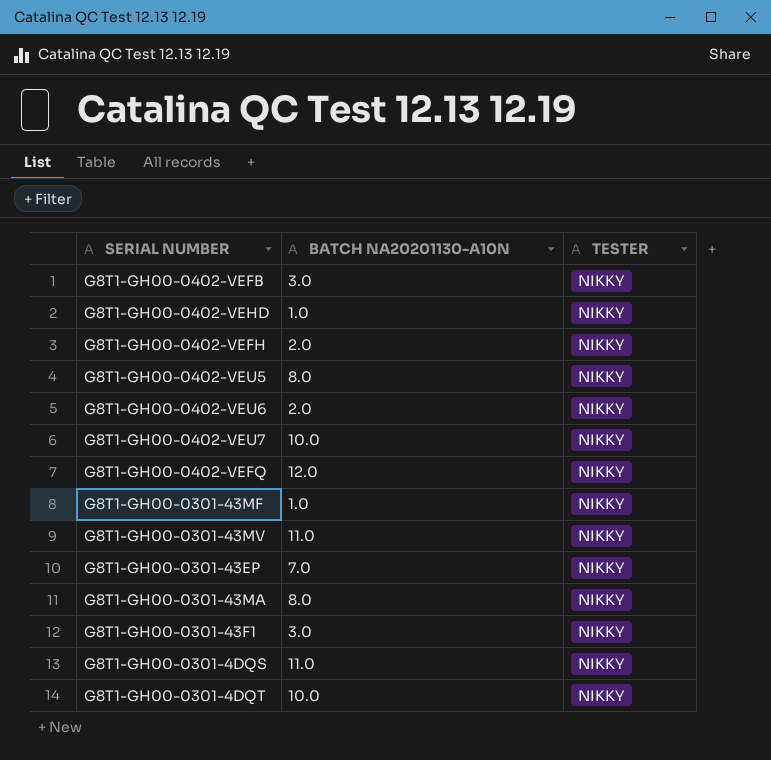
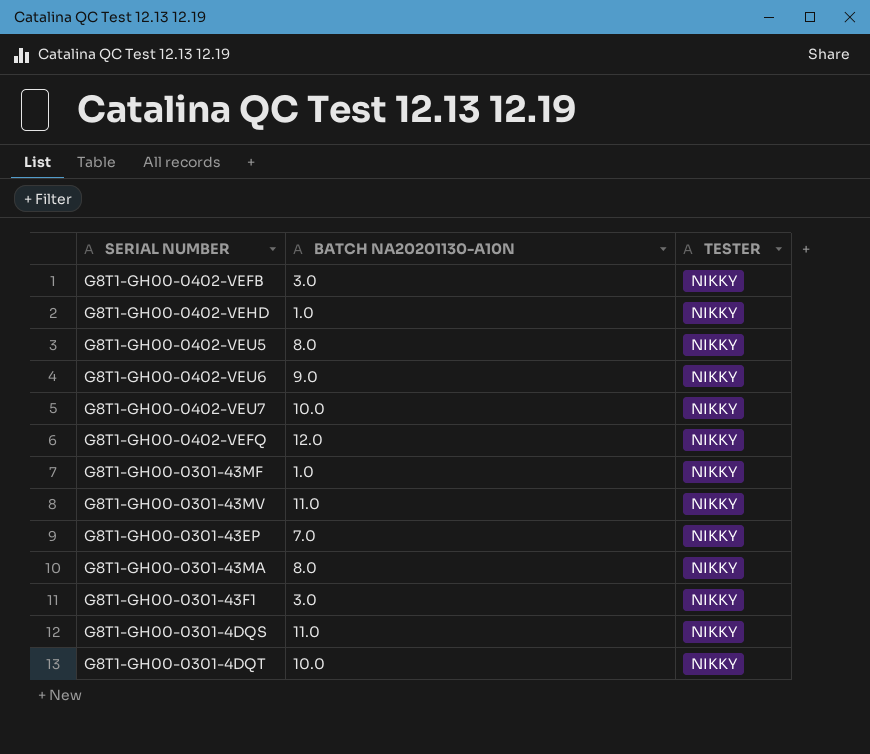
row G8T1-GH00-0402-VEFH: 2.0 | NIKKY -> none
G8T1-GH00-0402-VEU6 | BATCH NA20201130-A10N: 2.0 -> 9.0

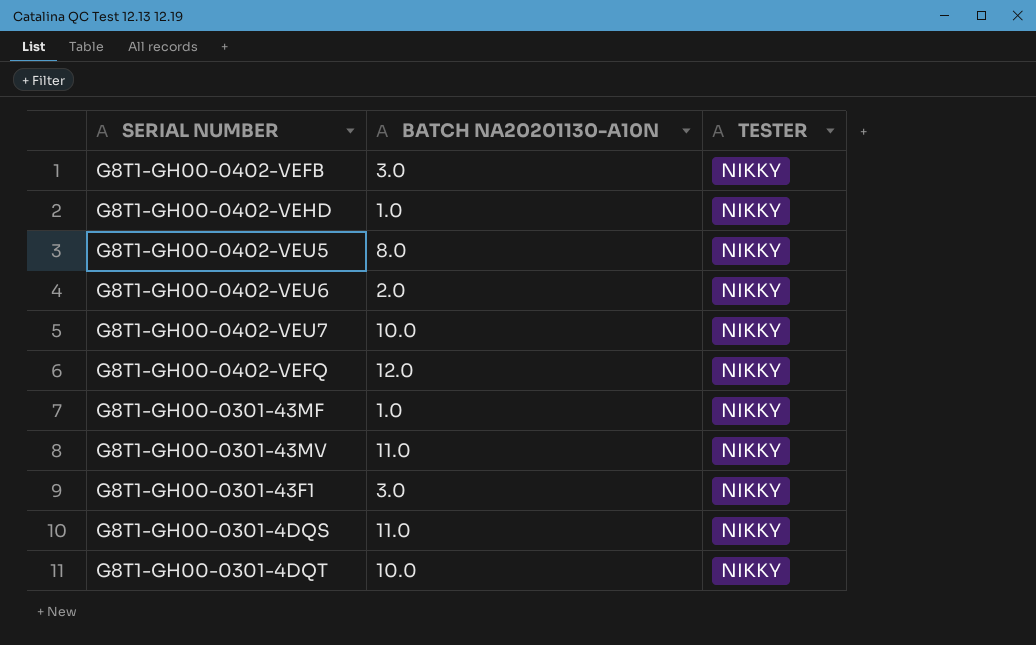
row G8T1-GH00-0301-43EP: 7.0 | NIKKY -> none
row G8T1-GH00-0301-43MA: 8.0 | NIKKY -> none
G8T1-GH00-0402-VEU6 | BATCH NA20201130-A10N: 9.0 -> 2.0

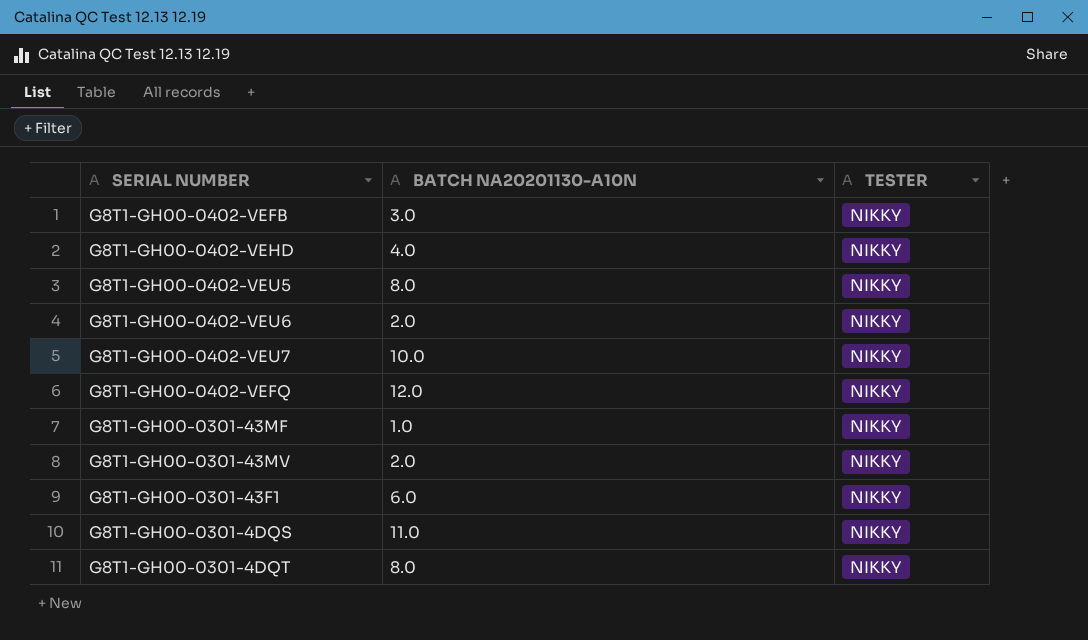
G8T1-GH00-0402-VEHD | BATCH NA20201130-A10N: 1.0 -> 4.0
G8T1-GH00-0301-43MV | BATCH NA20201130-A10N: 11.0 -> 2.0
G8T1-GH00-0301-43F1 | BATCH NA20201130-A10N: 3.0 -> 6.0
G8T1-GH00-0301-4DQT | BATCH NA20201130-A10N: 10.0 -> 8.0

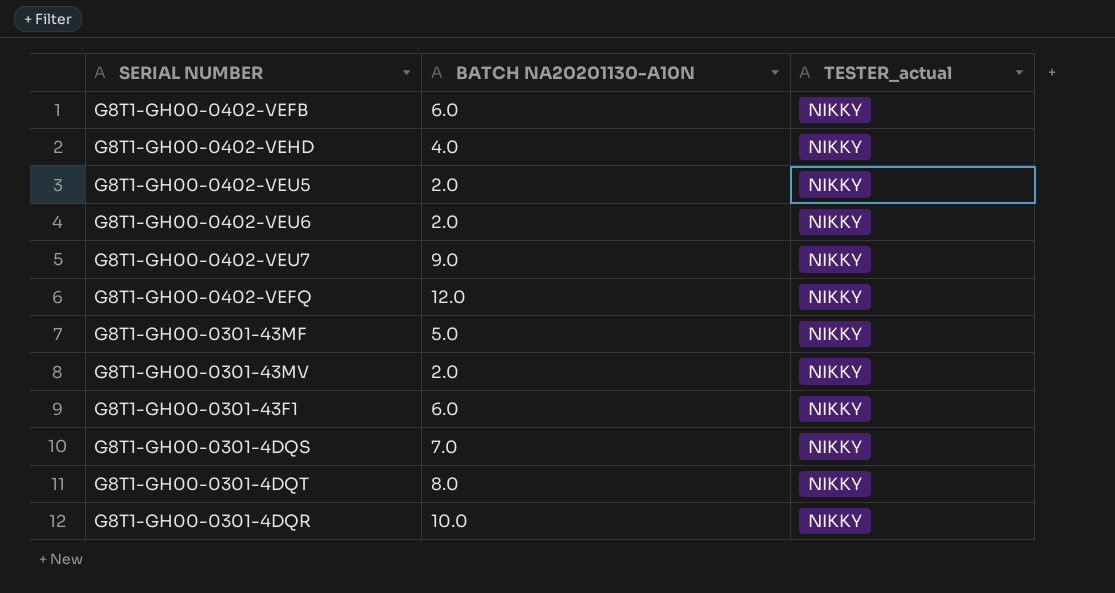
column name: TESTER -> TESTER_actual
G8T1-GH00-0402-VEFB | BATCH NA20201130-A10N: 3.0 -> 6.0
G8T1-GH00-0402-VEU5 | BATCH NA20201130-A10N: 8.0 -> 2.0
G8T1-GH00-0402-VEU7 | BATCH NA20201130-A10N: 10.0 -> 9.0
G8T1-GH00-0301-43MF | BATCH NA20201130-A10N: 1.0 -> 5.0
G8T1-GH00-0301-4DQS | BATCH NA20201130-A10N: 11.0 -> 7.0
row G8T1-GH00-0301-4DQR: none -> 10.0 | NIKKY

